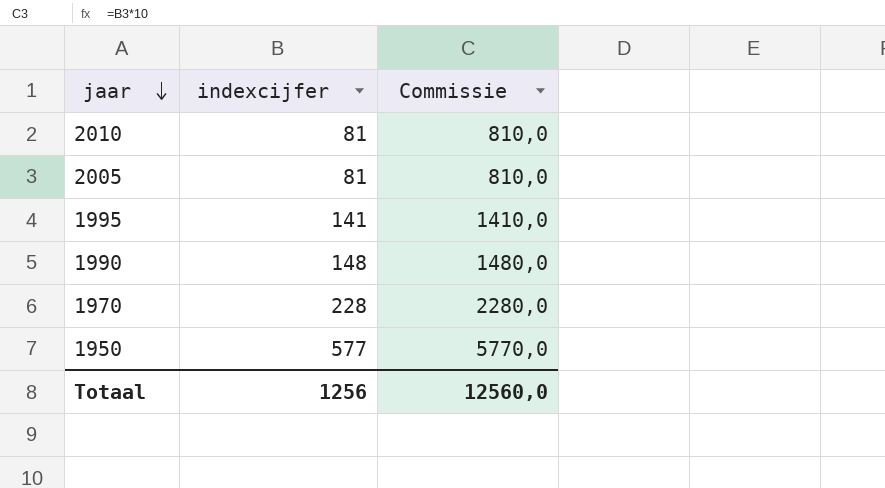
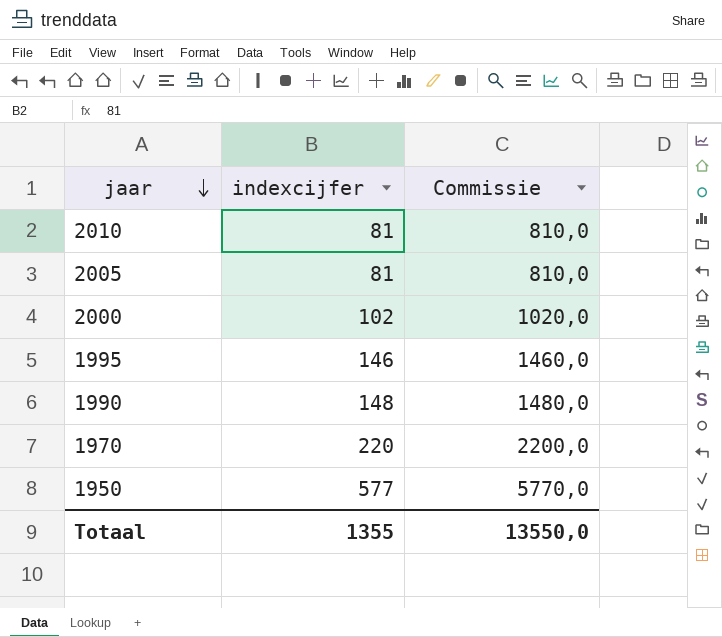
row 2000: none -> 102 | 1020,0
1995 | indexcijfer: 141 -> 146
1995 | Commissie: 1410,0 -> 1460,0
1970 | indexcijfer: 228 -> 220
1970 | Commissie: 2280,0 -> 2200,0
Totaal | indexcijfer: 1256 -> 1355
Totaal | Commissie: 12560,0 -> 13550,0

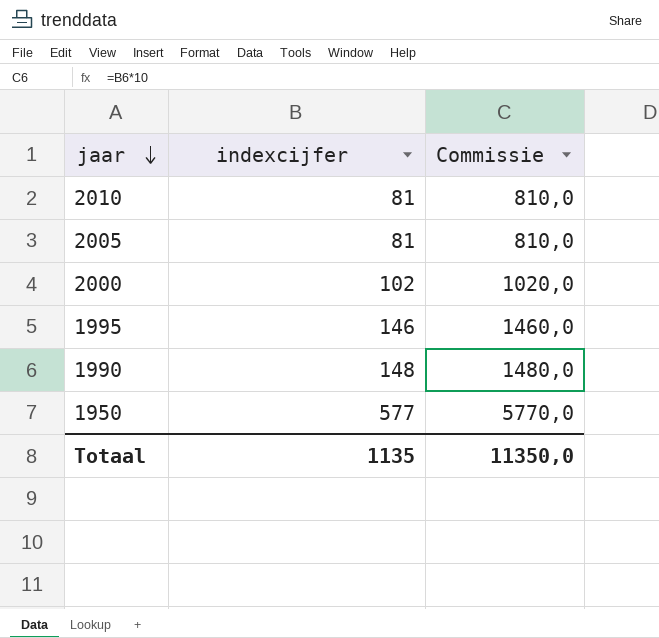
row 1970: 220 | 2200,0 -> none
Totaal | indexcijfer: 1355 -> 1135
Totaal | Commissie: 13550,0 -> 11350,0

